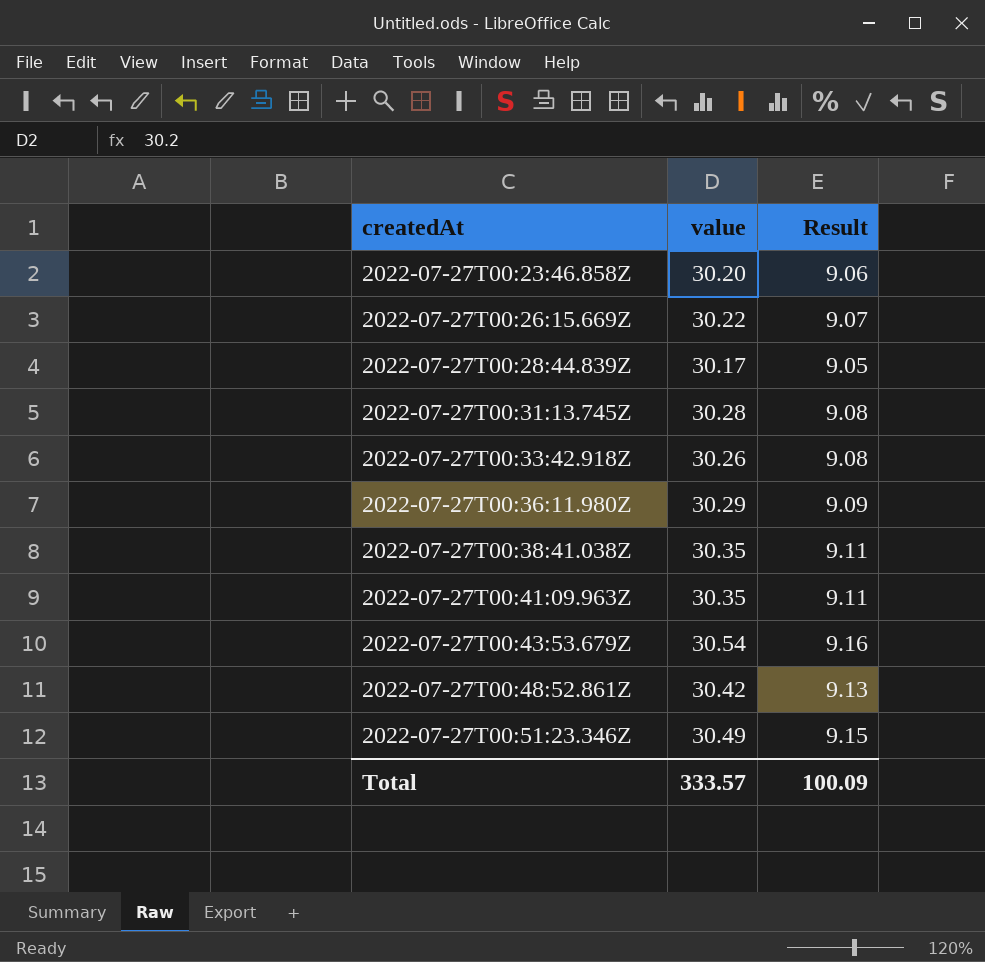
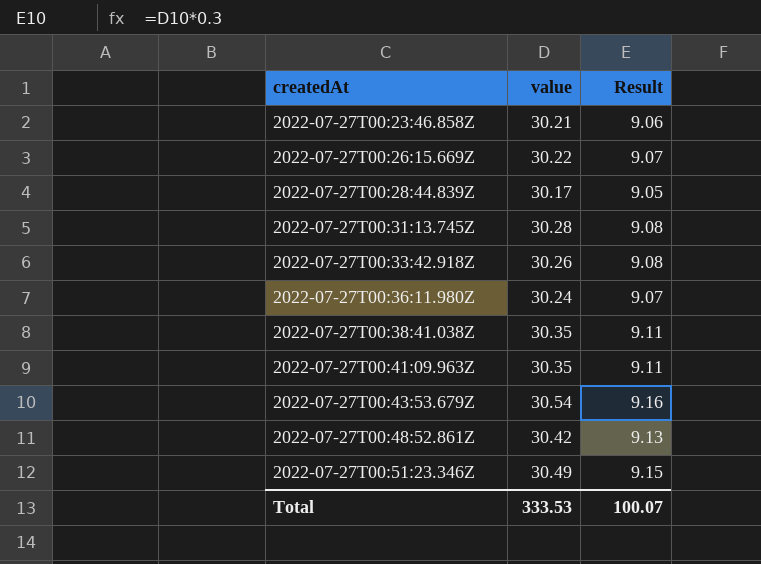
2022-07-27T00:23:46.858Z | value: 30.20 -> 30.21
2022-07-27T00:36:11.980Z | value: 30.29 -> 30.24
2022-07-27T00:36:11.980Z | Result: 9.09 -> 9.07
Total | value: 333.57 -> 333.53
Total | Result: 100.09 -> 100.07

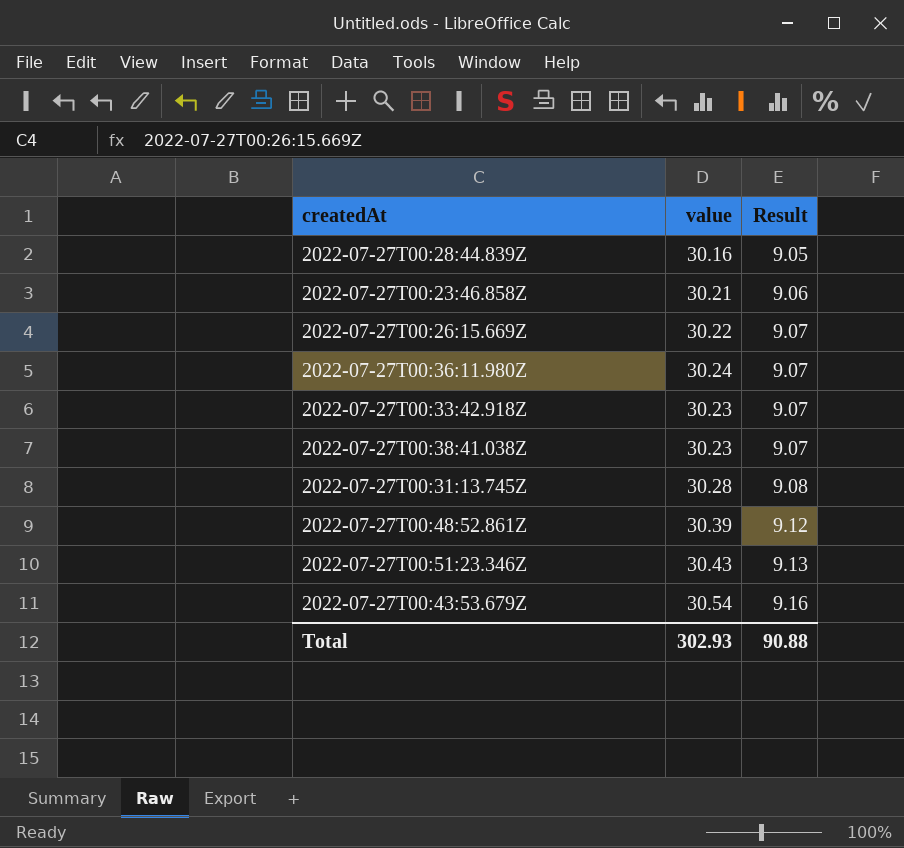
row order: createdAt ascending -> Result ascending
row 2022-07-27T00:41:09.963Z: 30.35 | 9.11 -> none
2022-07-27T00:28:44.839Z | value: 30.17 -> 30.16
2022-07-27T00:33:42.918Z | value: 30.26 -> 30.23
2022-07-27T00:33:42.918Z | Result: 9.08 -> 9.07
2022-07-27T00:38:41.038Z | value: 30.35 -> 30.23
2022-07-27T00:38:41.038Z | Result: 9.11 -> 9.07
2022-07-27T00:48:52.861Z | value: 30.42 -> 30.39
2022-07-27T00:48:52.861Z | Result: 9.13 -> 9.12
2022-07-27T00:51:23.346Z | value: 30.49 -> 30.43
2022-07-27T00:51:23.346Z | Result: 9.15 -> 9.13
Total | value: 333.53 -> 302.93
Total | Result: 100.07 -> 90.88

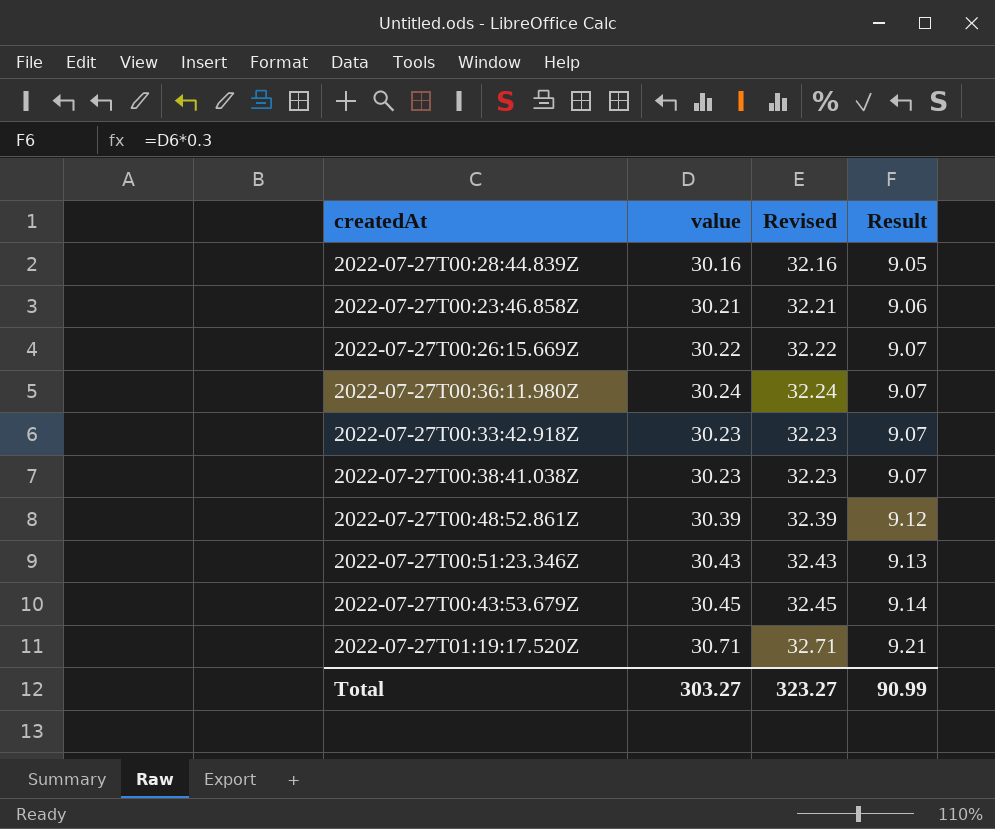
column Revised | formula: none -> [value] + 2
row 2022-07-27T00:31:13.745Z: 30.28 | 9.08 -> none
2022-07-27T00:43:53.679Z | value: 30.54 -> 30.45
2022-07-27T00:43:53.679Z | Result: 9.16 -> 9.14
row 2022-07-27T01:19:17.520Z: none -> 30.71 | 32.71 | 9.21
Total | value: 302.93 -> 303.27
Total | Result: 90.88 -> 90.99

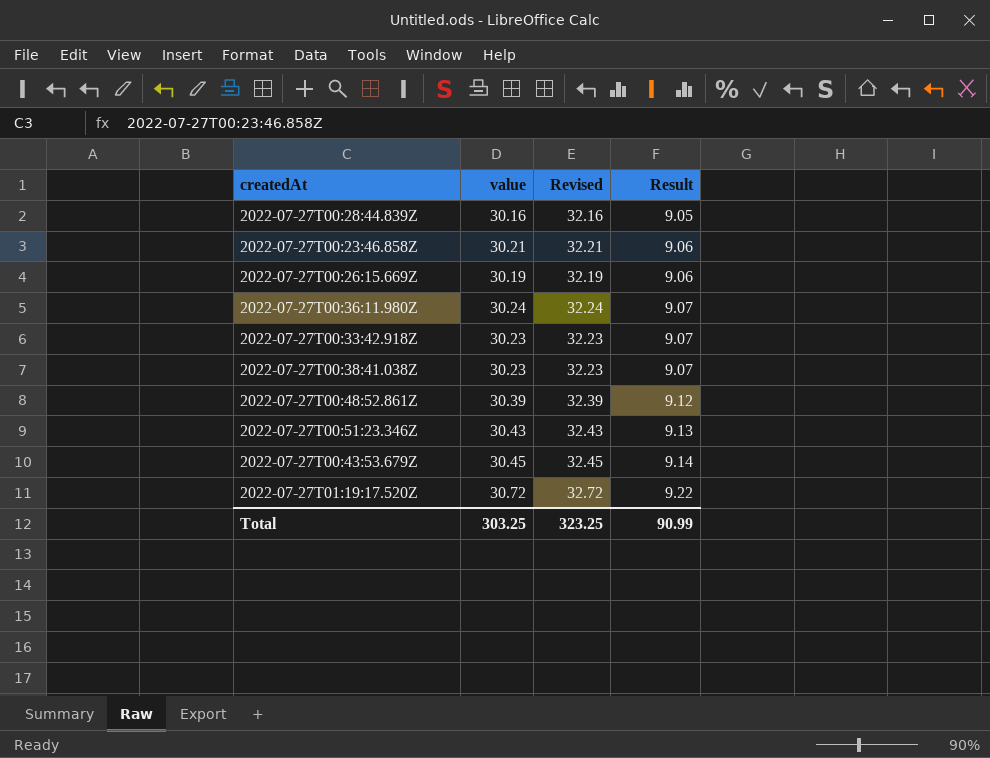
2022-07-27T00:26:15.669Z | value: 30.22 -> 30.19
2022-07-27T00:26:15.669Z | Revised: 32.22 -> 32.19
2022-07-27T00:26:15.669Z | Result: 9.07 -> 9.06
2022-07-27T01:19:17.520Z | value: 30.71 -> 30.72
2022-07-27T01:19:17.520Z | Revised: 32.71 -> 32.72
2022-07-27T01:19:17.520Z | Result: 9.21 -> 9.22
Total | value: 303.27 -> 303.25
Total | Revised: 323.27 -> 323.25

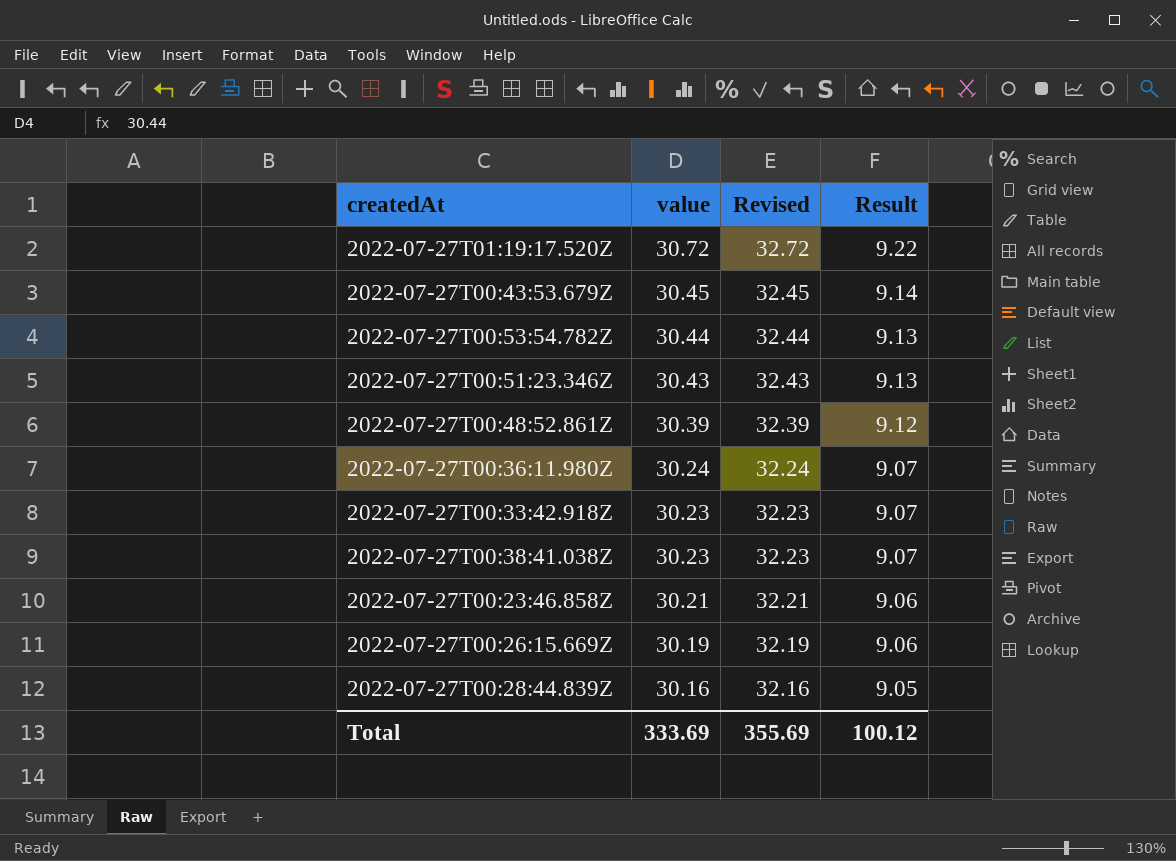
row order: Result ascending -> value descending
row 2022-07-27T00:53:54.782Z: none -> 30.44 | 32.44 | 9.13
Total | value: 303.25 -> 333.69
Total | Revised: 323.25 -> 355.69
Total | Result: 90.99 -> 100.12

